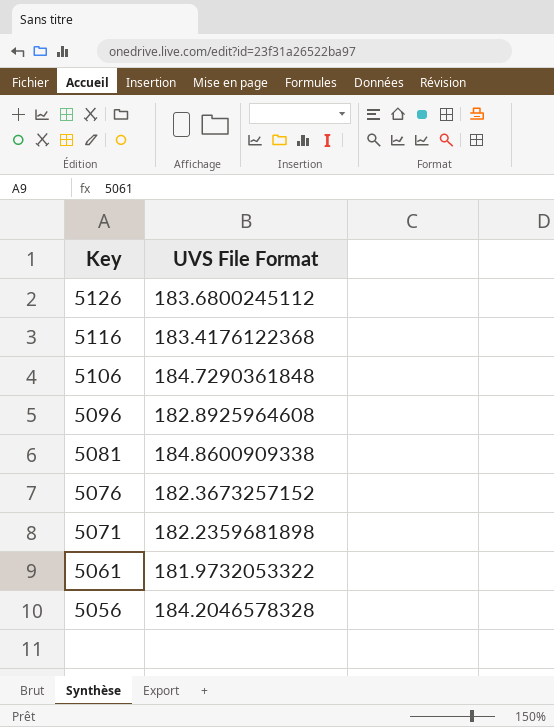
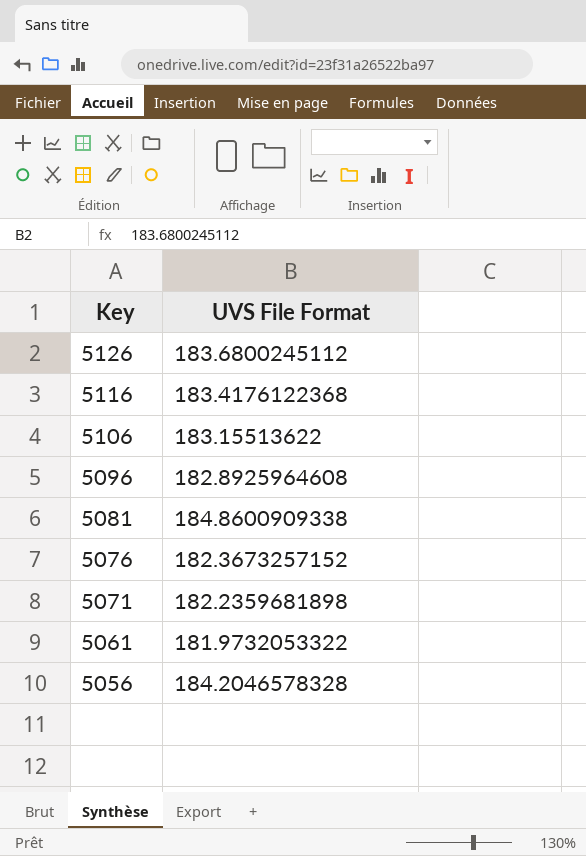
5106 | UVS File Format: 184.7290361848 -> 183.15513622

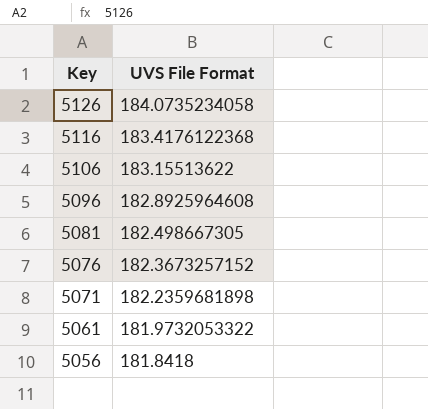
5126 | UVS File Format: 183.6800245112 -> 184.0735234058
5081 | UVS File Format: 184.8600909338 -> 182.498667305
5056 | UVS File Format: 184.2046578328 -> 181.8418

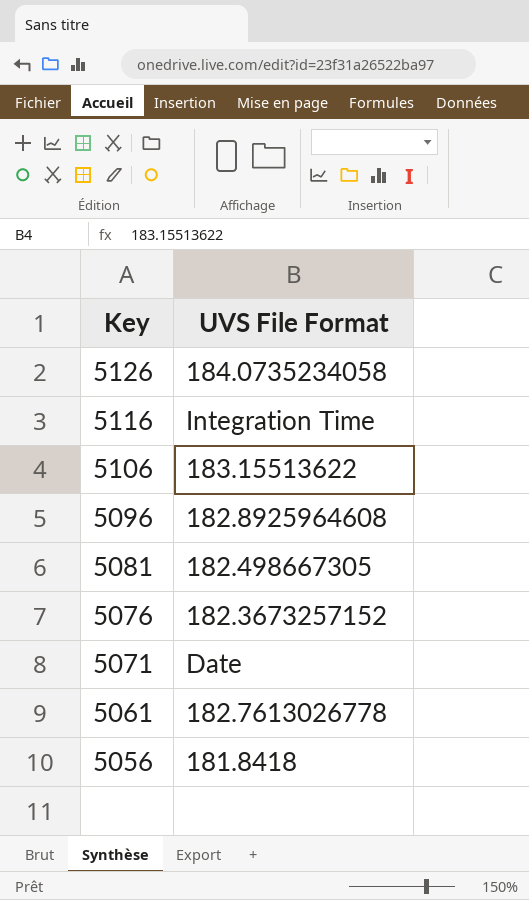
5116 | UVS File Format: 183.4176122368 -> Integration Time
5071 | UVS File Format: 182.2359681898 -> Date
5061 | UVS File Format: 181.9732053322 -> 182.7613026778

